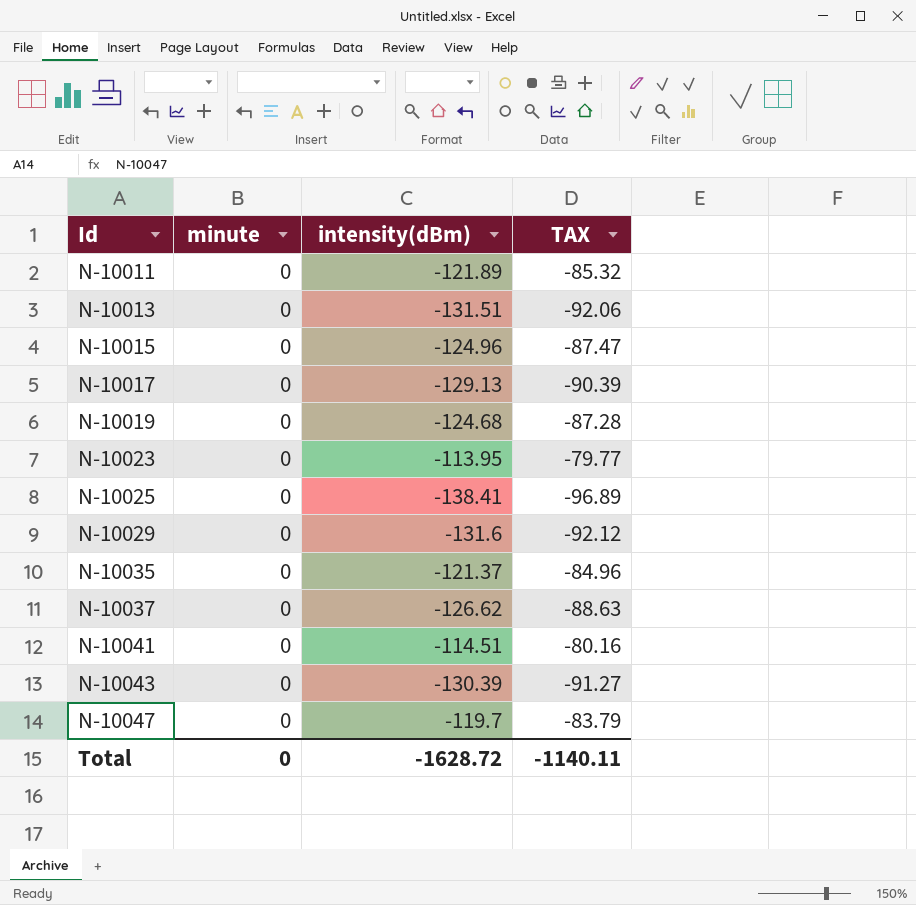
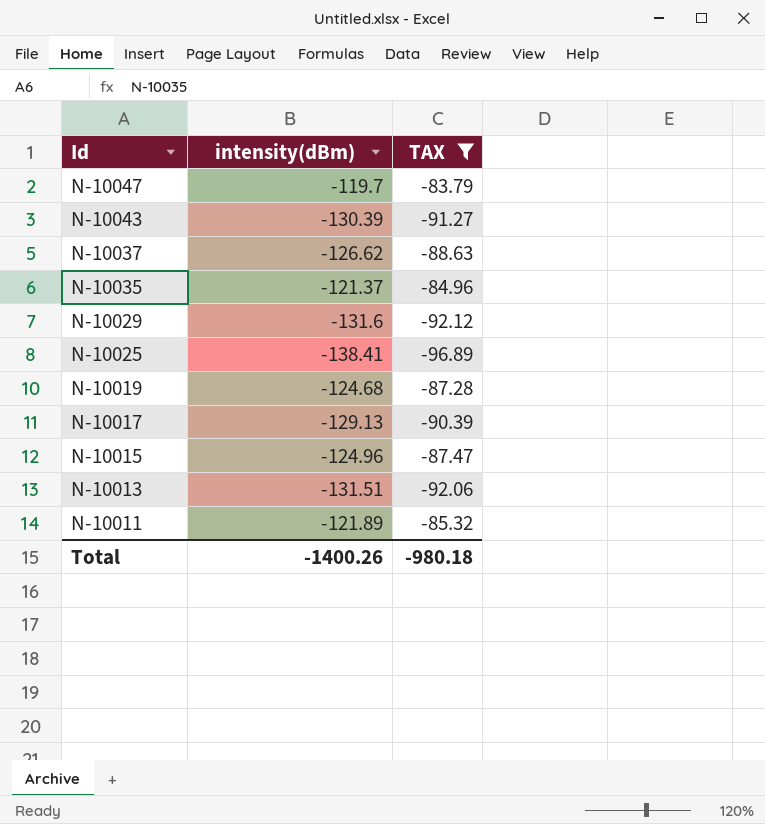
filter: none -> TAX <= -83.79
row order: Id ascending -> Id descending
column minute | position: 2 -> none
Total | intensity(dBm): -1628.72 -> -1400.26
Total | TAX: -1140.11 -> -980.18

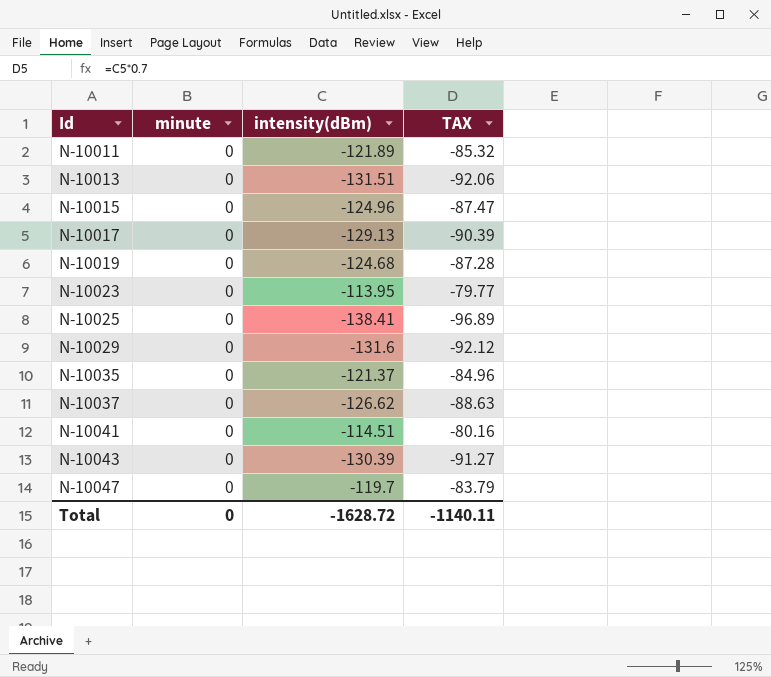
filter: TAX <= -83.79 -> none
row order: Id descending -> Id ascending
column minute | position: none -> 2
Total | intensity(dBm): -1400.26 -> -1628.72
Total | TAX: -980.18 -> -1140.11

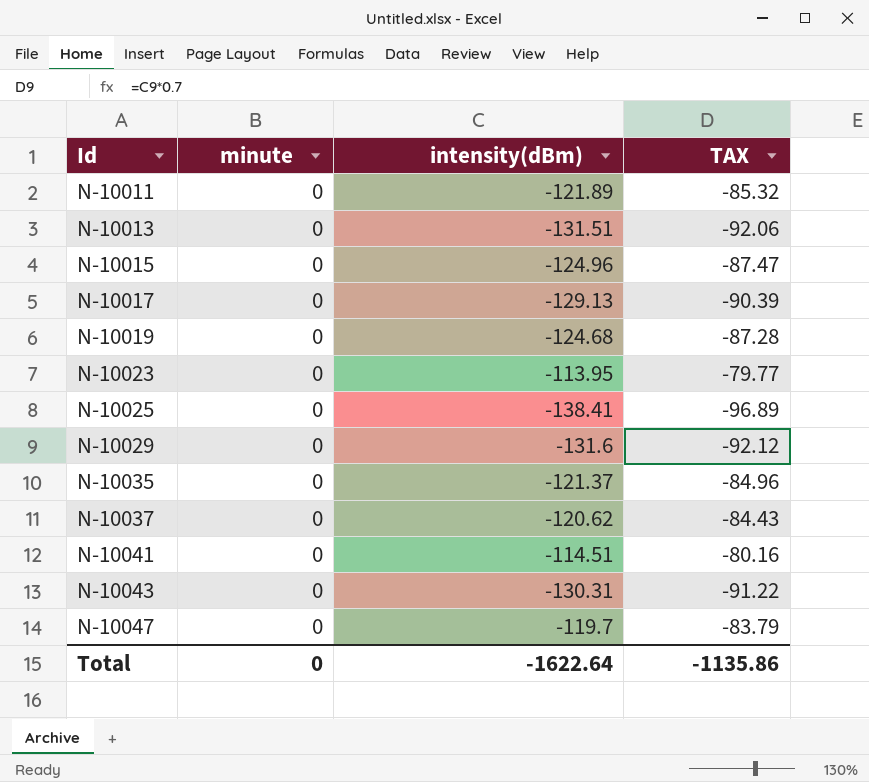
N-10037 | intensity(dBm): -126.62 -> -120.62
N-10037 | TAX: -88.63 -> -84.43
N-10043 | intensity(dBm): -130.39 -> -130.31
N-10043 | TAX: -91.27 -> -91.22
Total | intensity(dBm): -1628.72 -> -1622.64
Total | TAX: -1140.11 -> -1135.86

